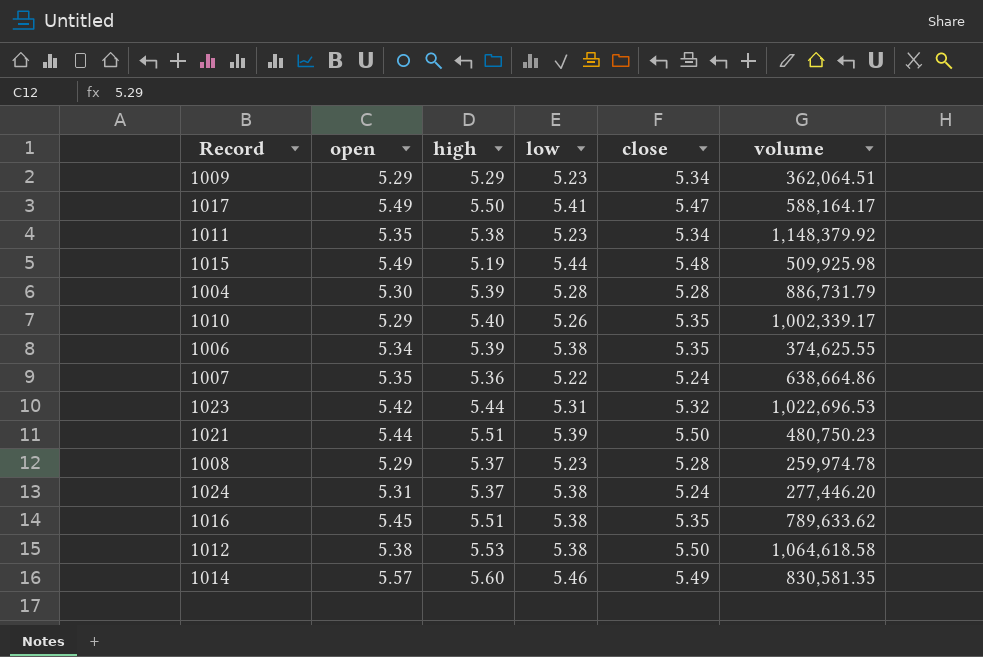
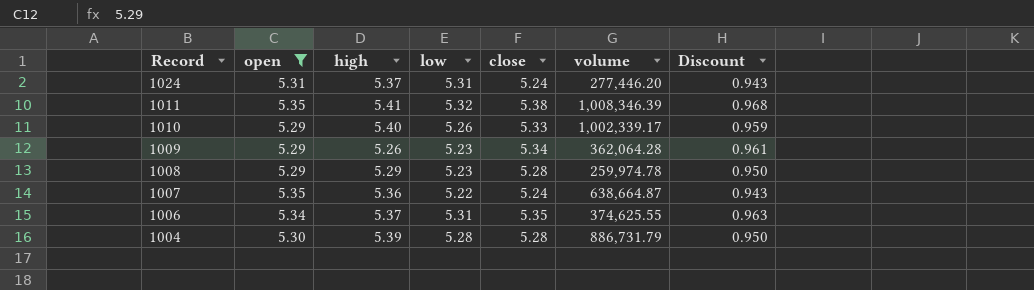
filter: none -> open <= 5.35
row order: none -> Record descending
column Discount | formula: none -> [close] * 0.18
1024 | low: 5.38 -> 5.31
1011 | high: 5.38 -> 5.41
1011 | low: 5.23 -> 5.32
1011 | close: 5.34 -> 5.38
1011 | volume: 1,148,379.92 -> 1,008,346.39
1010 | close: 5.35 -> 5.33
1009 | high: 5.29 -> 5.26
1009 | volume: 362,064.51 -> 362,064.28
1008 | high: 5.37 -> 5.29
1007 | volume: 638,664.86 -> 638,664.87
1006 | high: 5.39 -> 5.37
1006 | low: 5.38 -> 5.31

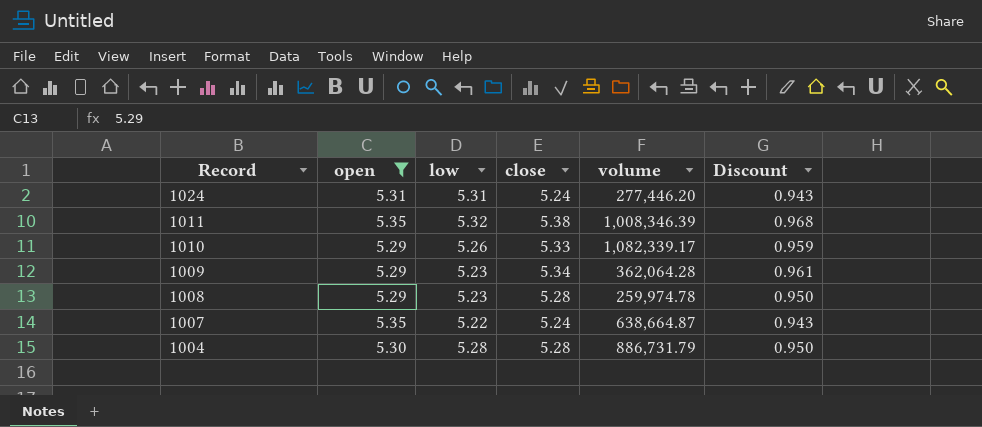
column high | position: 3 -> none
row 1006: 5.34 | 5.37 | 5.31 | 5.35 | 374,625.55 | 0.963 -> none
1010 | volume: 1,002,339.17 -> 1,082,339.17

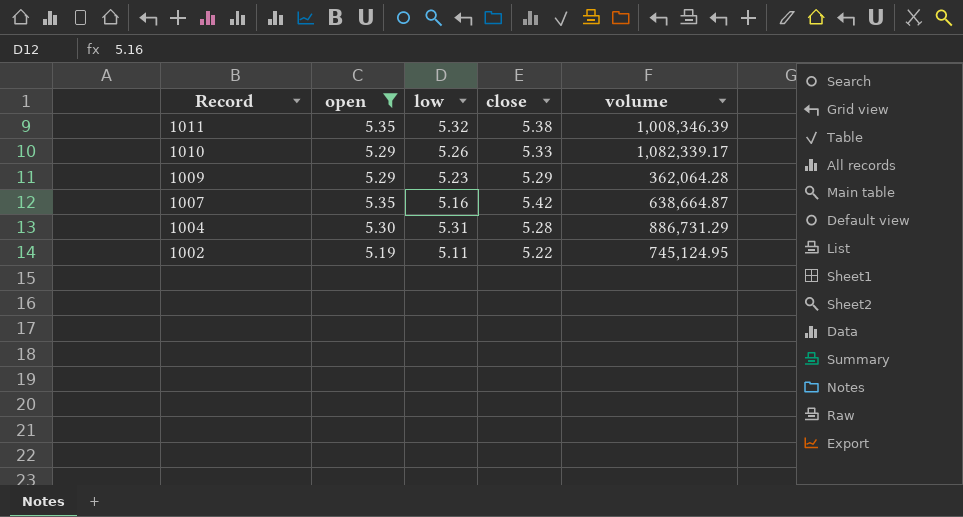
column Discount | formula: [close] * 0.18 -> none
row 1024: 5.31 | 5.31 | 5.24 | 277,446.20 | 0.943 -> none
row 1008: 5.29 | 5.23 | 5.28 | 259,974.78 | 0.950 -> none
1009 | close: 5.34 -> 5.29
1007 | low: 5.22 -> 5.16
1007 | close: 5.24 -> 5.42
1004 | low: 5.28 -> 5.31
1004 | volume: 886,731.79 -> 886,731.29
row 1002: none -> 5.19 | 5.11 | 5.22 | 745,124.95

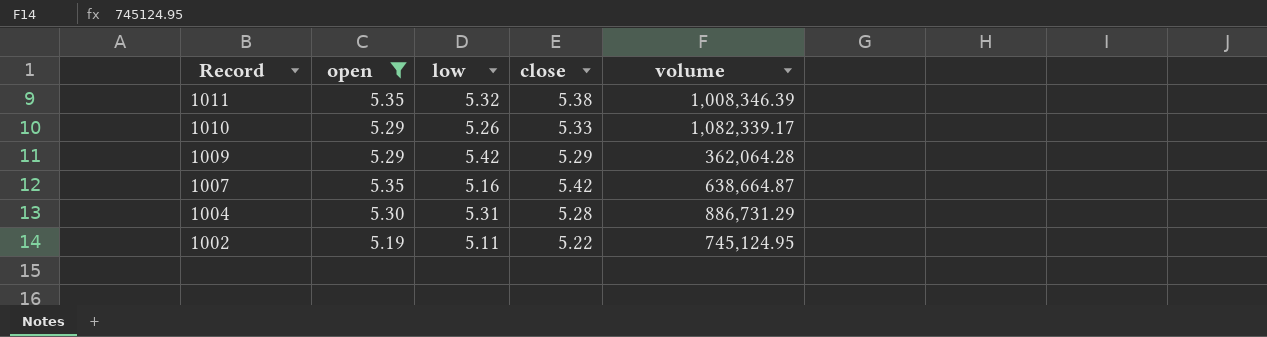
1009 | low: 5.23 -> 5.42

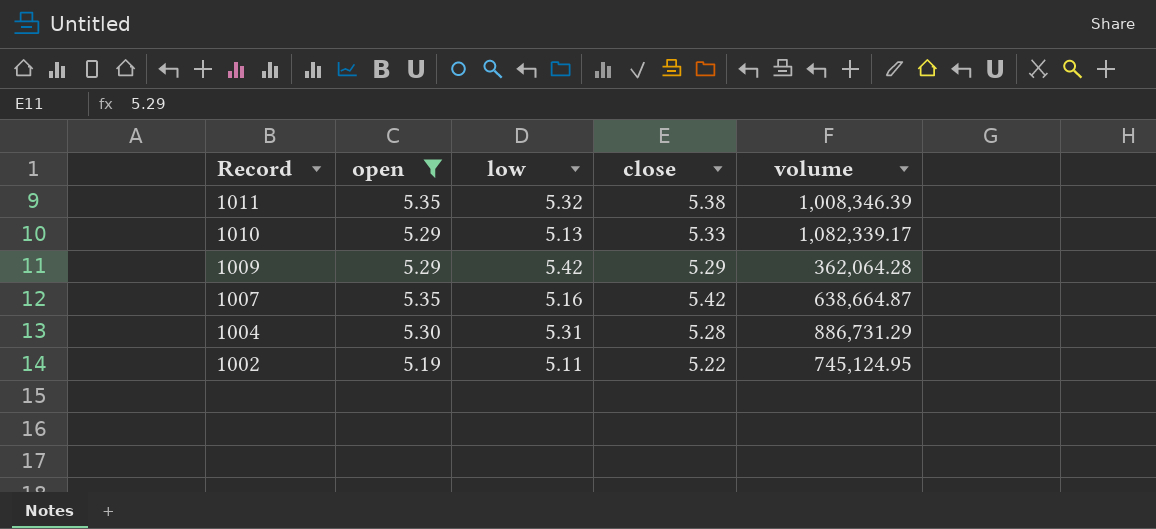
1010 | low: 5.26 -> 5.13

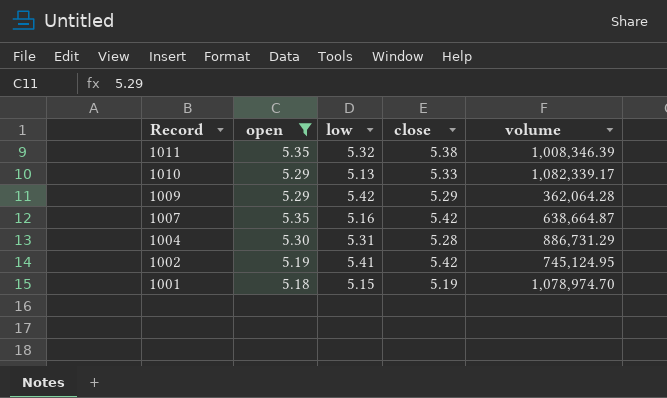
1002 | low: 5.11 -> 5.41
1002 | close: 5.22 -> 5.42
row 1001: none -> 5.18 | 5.15 | 5.19 | 1,078,974.70

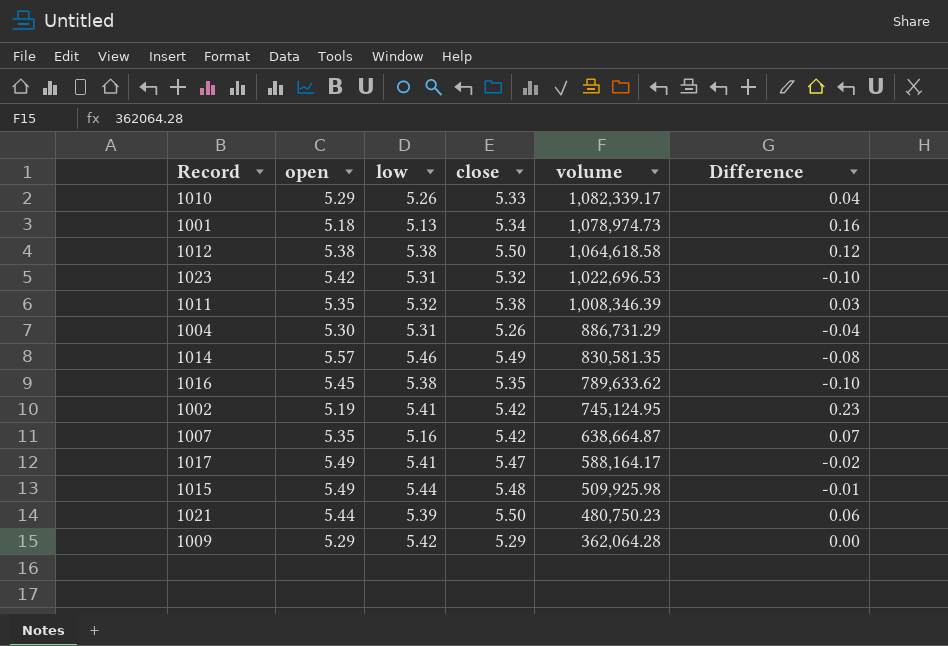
filter: open <= 5.35 -> none
row order: Record descending -> volume descending
column Difference | formula: none -> [close] - [open]
1010 | low: 5.13 -> 5.26
1001 | low: 5.15 -> 5.13
1001 | close: 5.19 -> 5.34
1001 | volume: 1,078,974.70 -> 1,078,974.73
1004 | close: 5.28 -> 5.26

